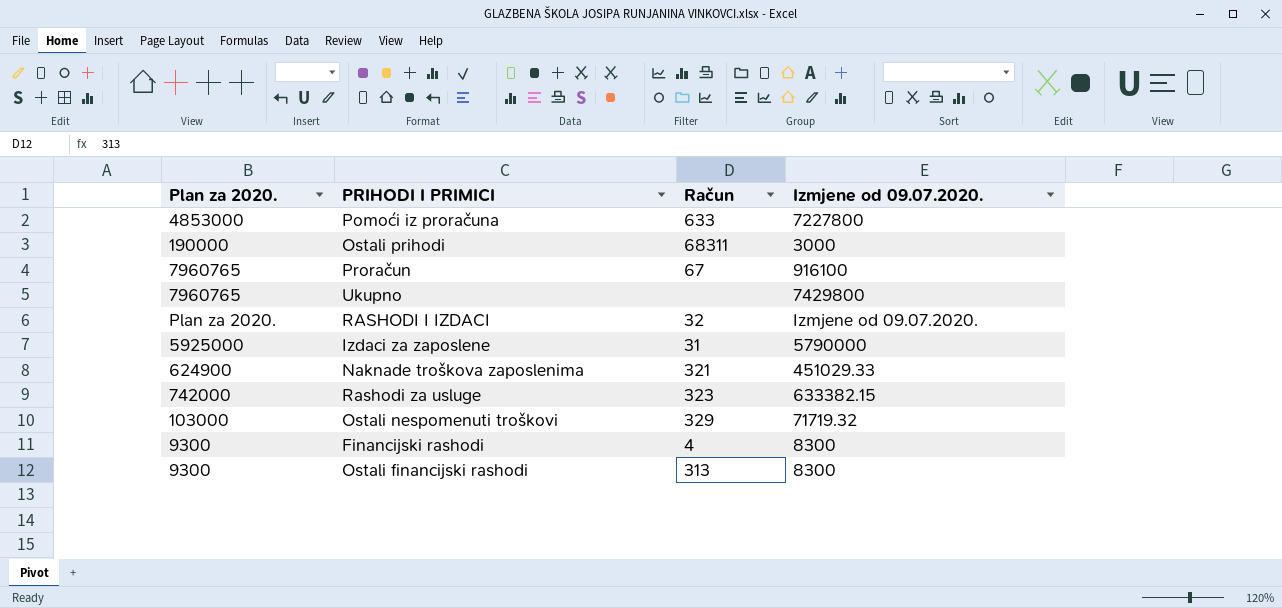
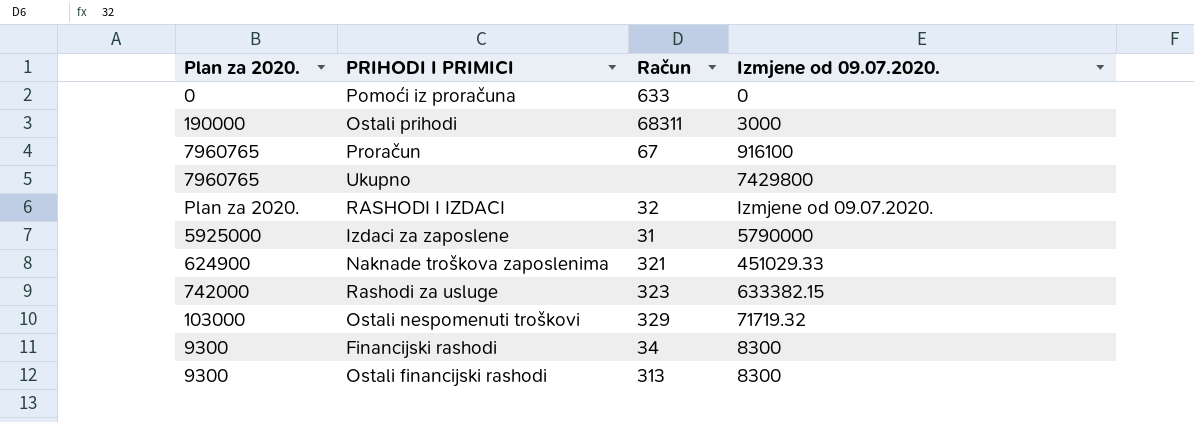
Pomoći iz proračuna | Plan za 2020.: 4853000 -> 0
Pomoći iz proračuna | Izmjene od 09.07.2020.: 7227800 -> 0
Financijski rashodi | Račun: 4 -> 34

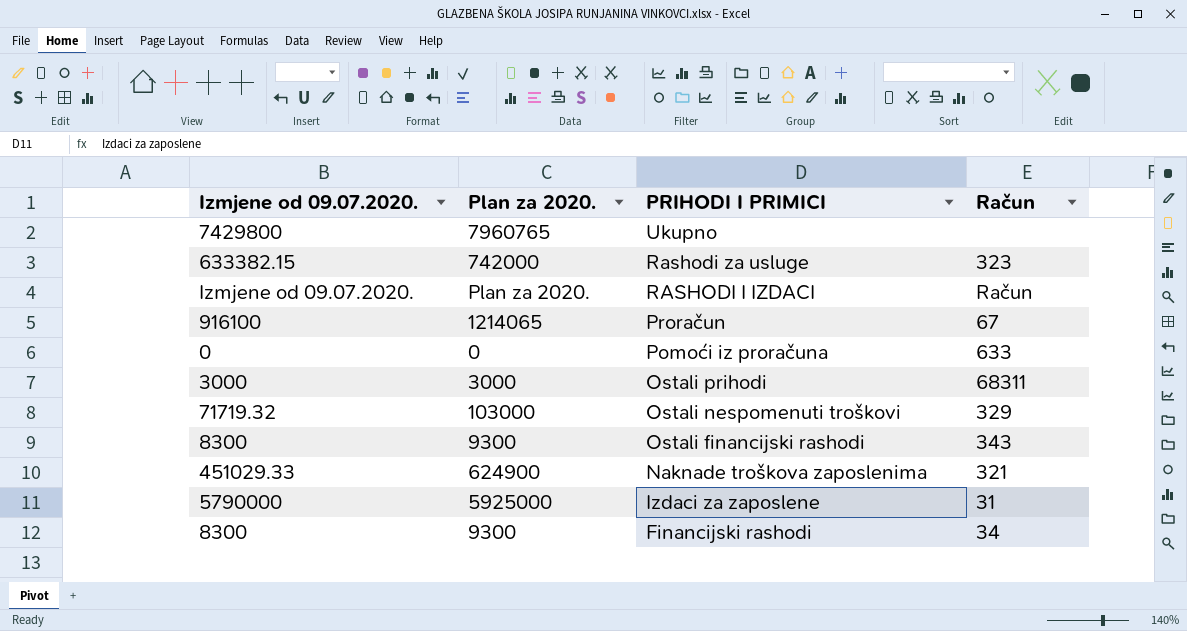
row order: none -> PRIHODI I PRIMICI descending
column Izmjene od 09.07.2020. | position: 4 -> 1
RASHODI I IZDACI | Račun: 32 -> Račun
Proračun | Plan za 2020.: 7960765 -> 1214065
Ostali prihodi | Plan za 2020.: 190000 -> 3000
Ostali financijski rashodi | Račun: 313 -> 343

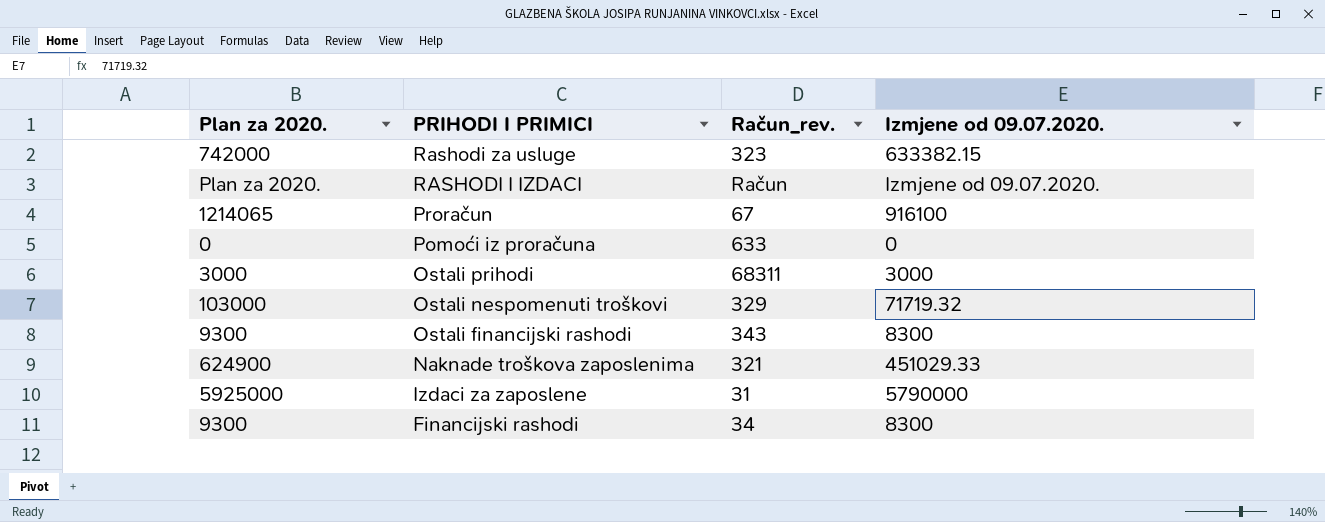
column name: Račun -> Račun_rev.
column Izmjene od 09.07.2020. | position: 1 -> 4
row Ukupno: 7429800 | 7960765 | none -> none

